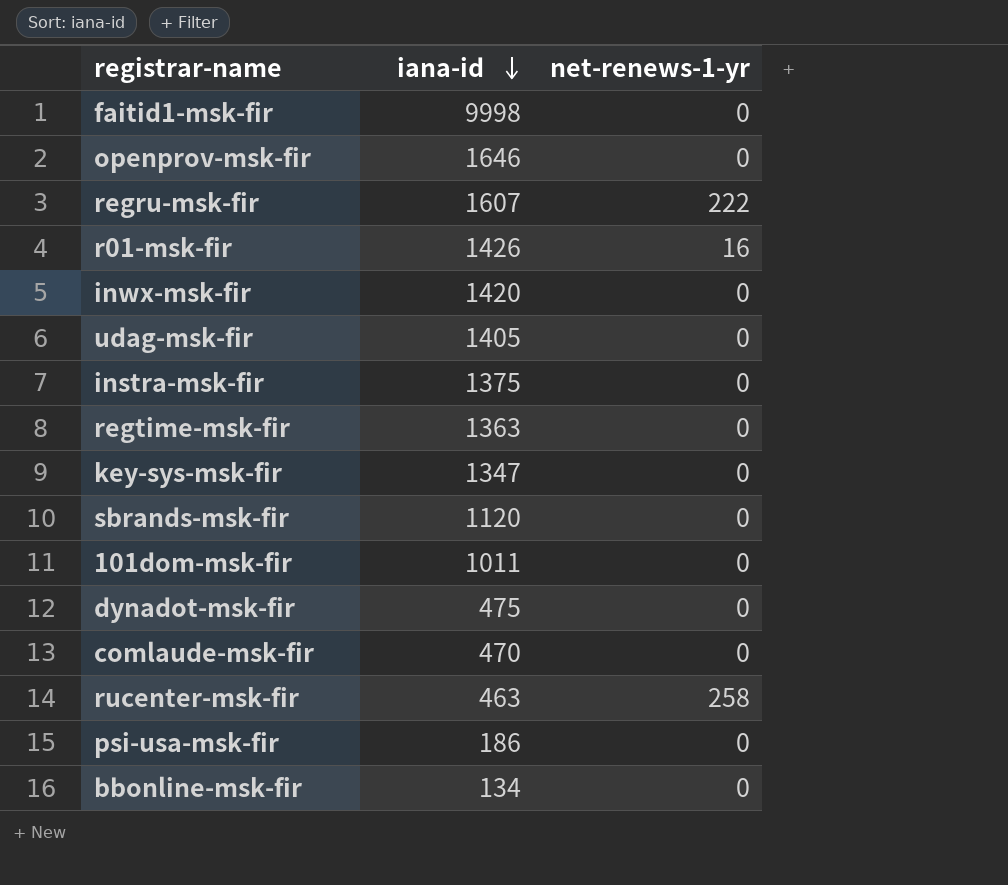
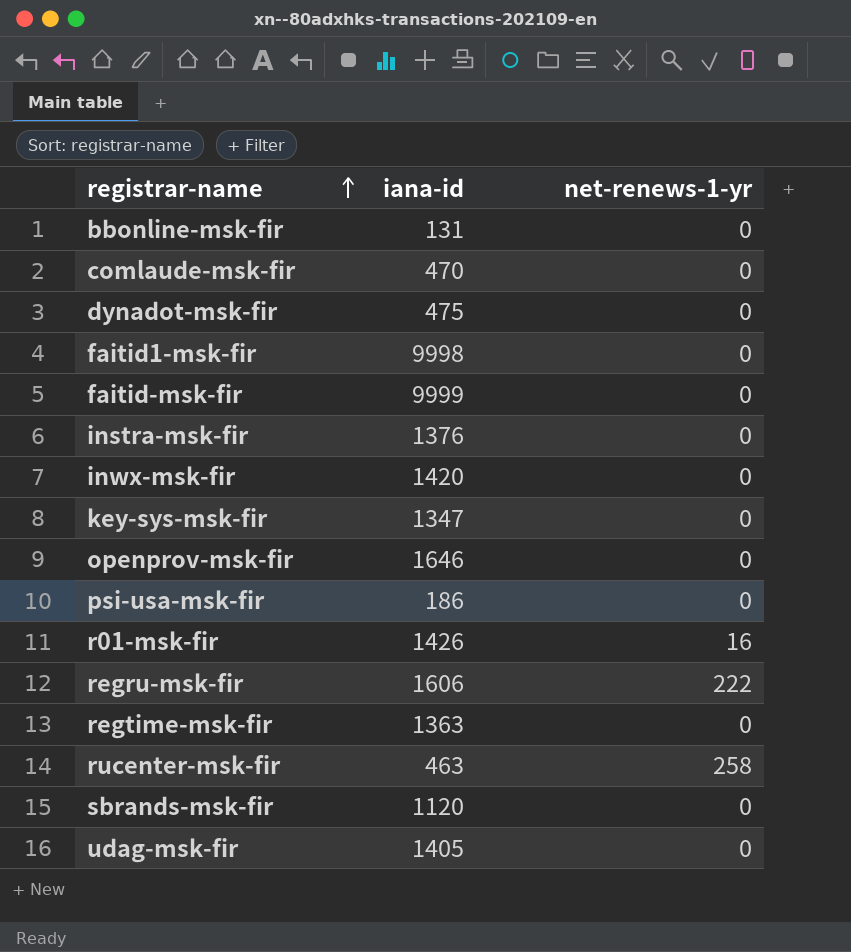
row order: iana-id descending -> registrar-name ascending
row 101dom-msk-fir: 1011 | 0 -> none
bbonline-msk-fir | iana-id: 134 -> 131
row faitid-msk-fir: none -> 9999 | 0
instra-msk-fir | iana-id: 1375 -> 1376
regru-msk-fir | iana-id: 1607 -> 1606

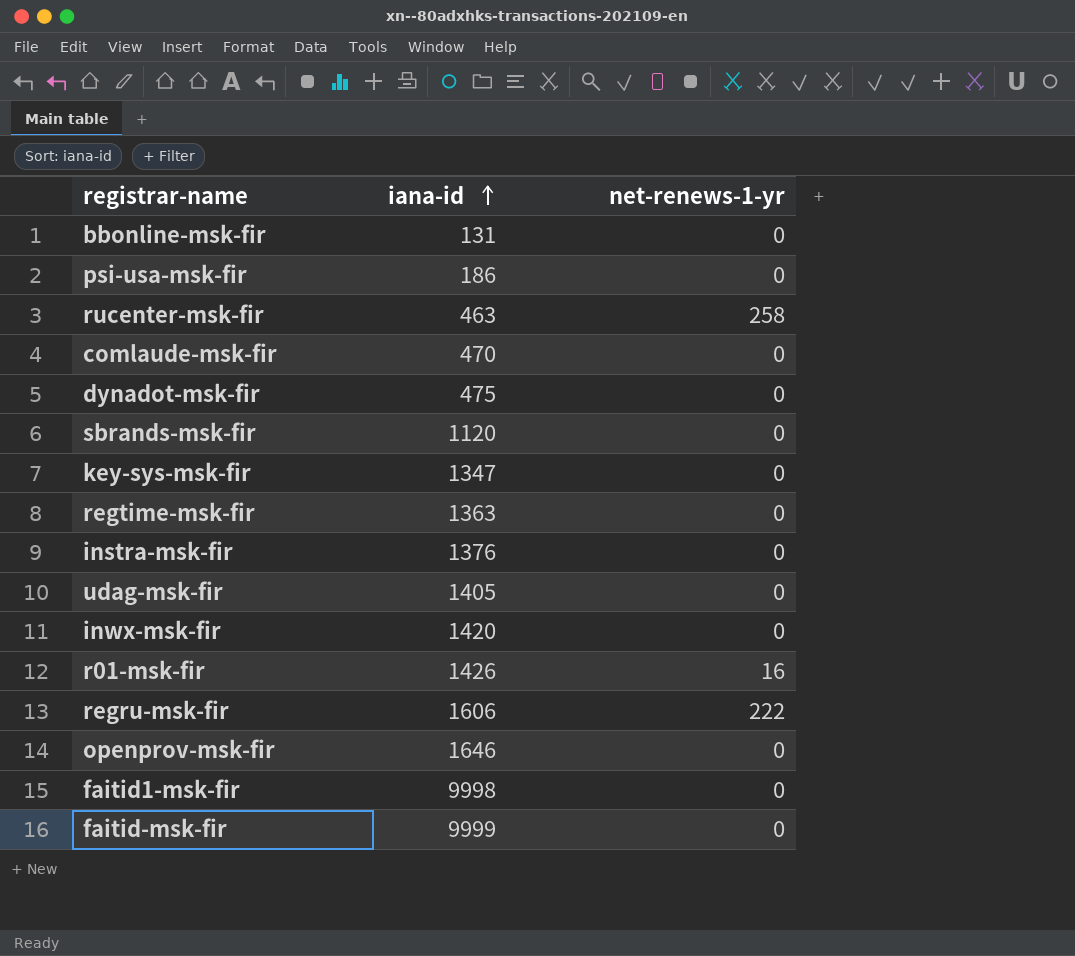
row order: registrar-name ascending -> iana-id ascending

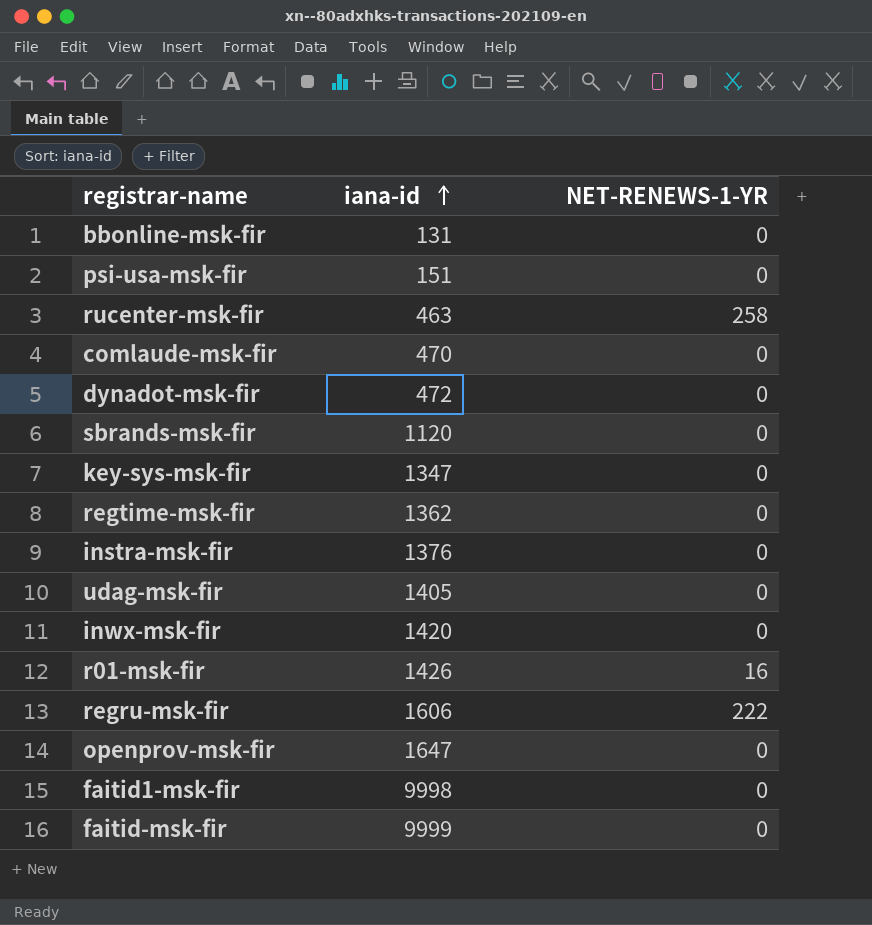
column name: net-renews-1-yr -> NET-RENEWS-1-YR
psi-usa-msk-fir | iana-id: 186 -> 151
dynadot-msk-fir | iana-id: 475 -> 472
regtime-msk-fir | iana-id: 1363 -> 1362
openprov-msk-fir | iana-id: 1646 -> 1647

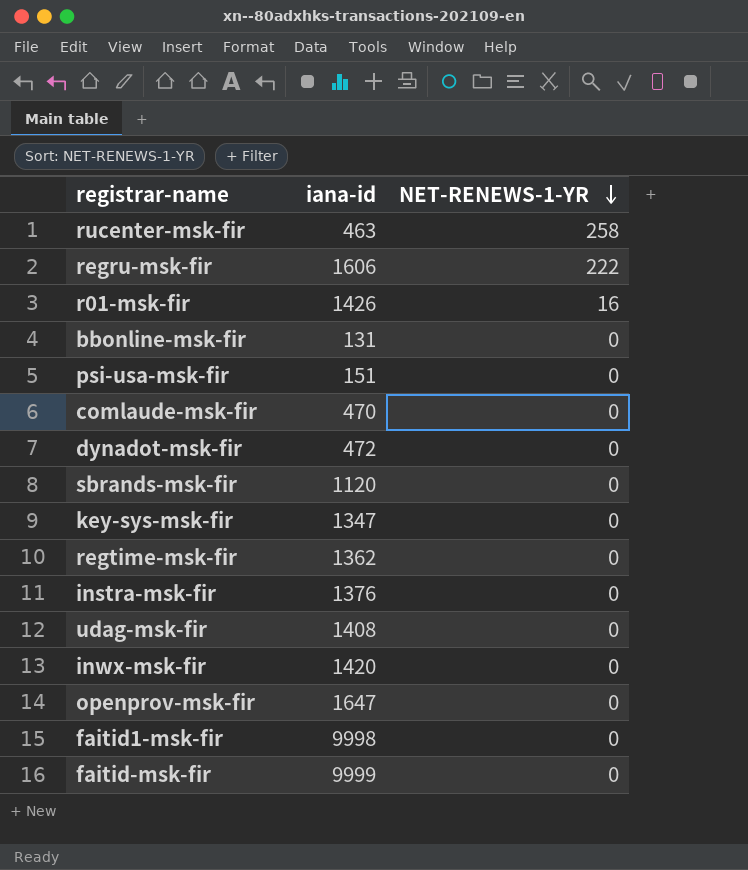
row order: iana-id ascending -> NET-RENEWS-1-YR descending
udag-msk-fir | iana-id: 1405 -> 1408

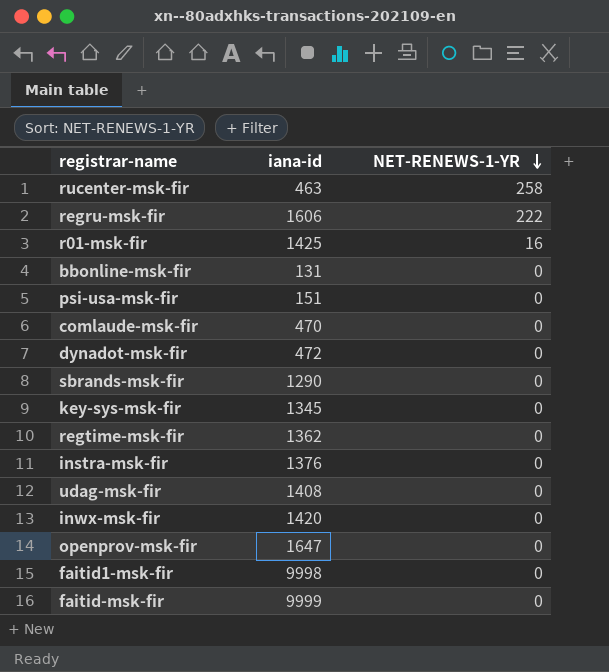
r01-msk-fir | iana-id: 1426 -> 1425
sbrands-msk-fir | iana-id: 1120 -> 1290
key-sys-msk-fir | iana-id: 1347 -> 1345

